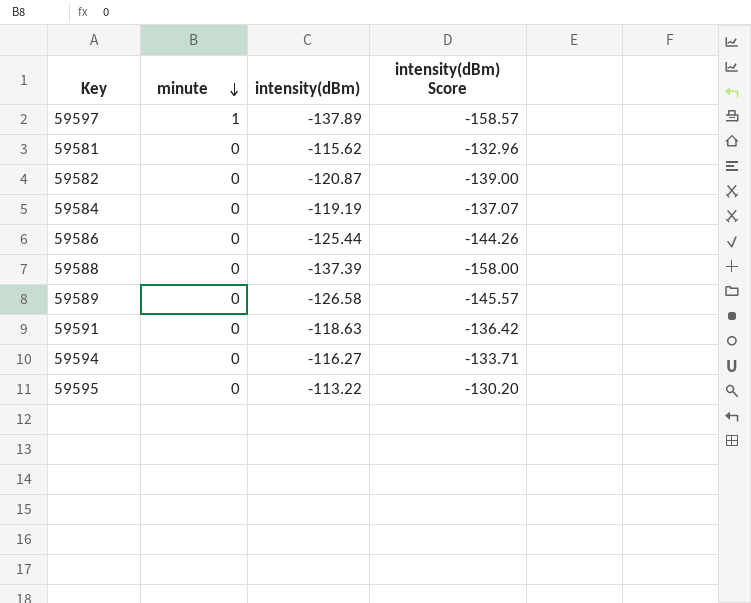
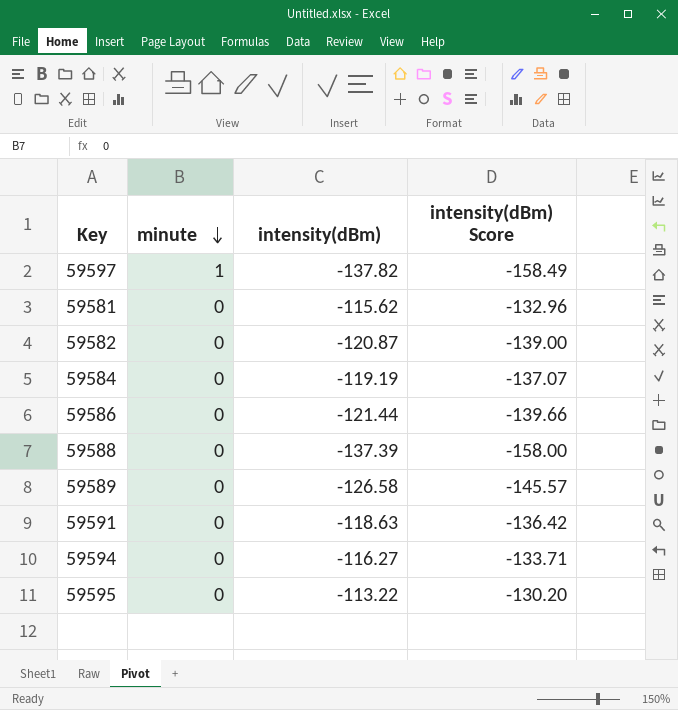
59597 | intensity(dBm): -137.89 -> -137.82
59597 | intensity(dBm) Score: -158.57 -> -158.49
59586 | intensity(dBm): -125.44 -> -121.44
59586 | intensity(dBm) Score: -144.26 -> -139.66

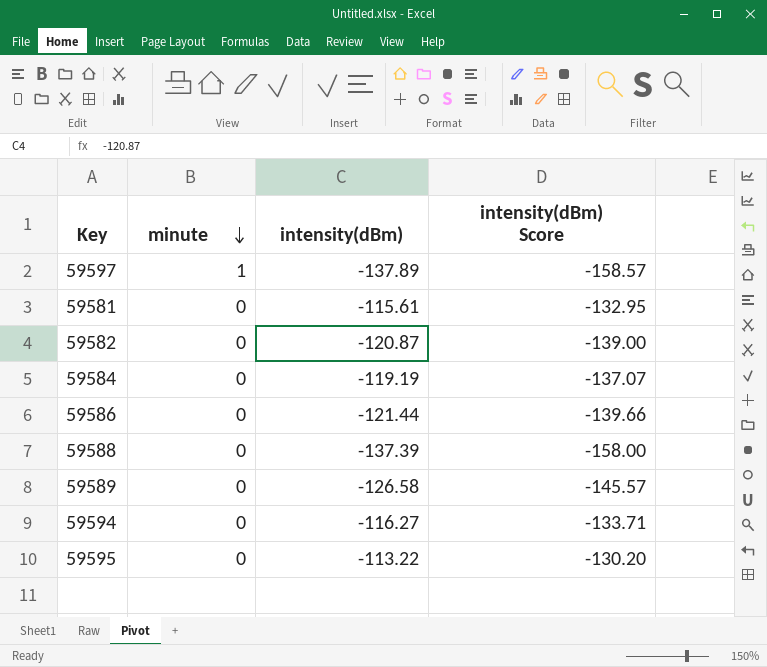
row 59591: 0 | -118.63 | -136.42 -> none
59597 | intensity(dBm): -137.82 -> -137.89
59597 | intensity(dBm) Score: -158.49 -> -158.57
59581 | intensity(dBm): -115.62 -> -115.61
59581 | intensity(dBm) Score: -132.96 -> -132.95

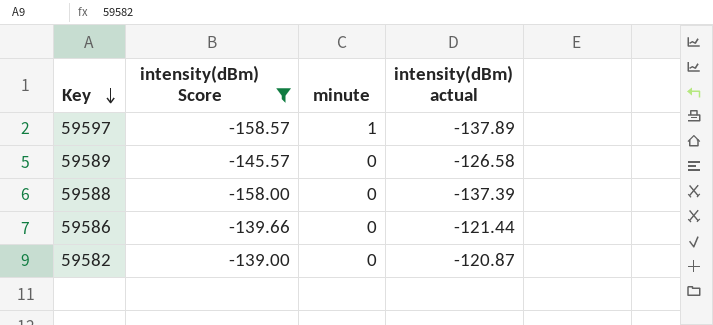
filter: none -> intensity(dBm) Score <= -139.00
row order: minute descending -> Key descending
column intensity(dBm) Score | position: 4 -> 2
column name: intensity(dBm) -> intensity(dBm) actual

